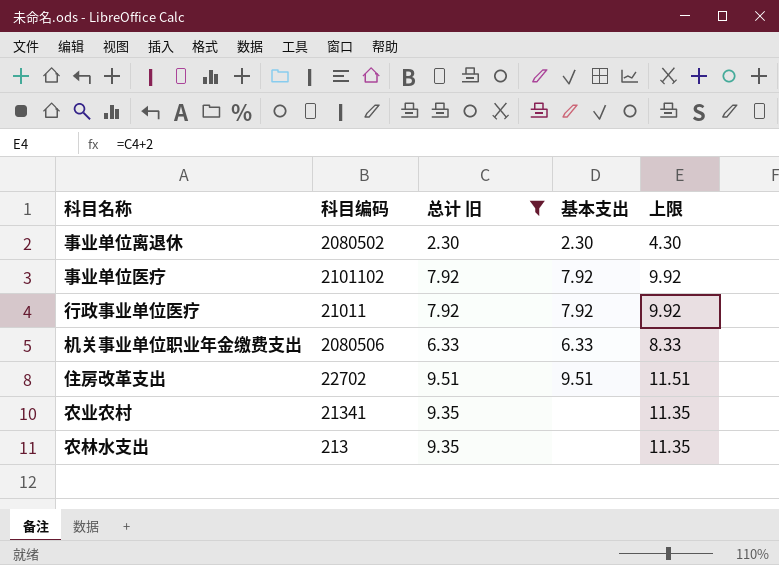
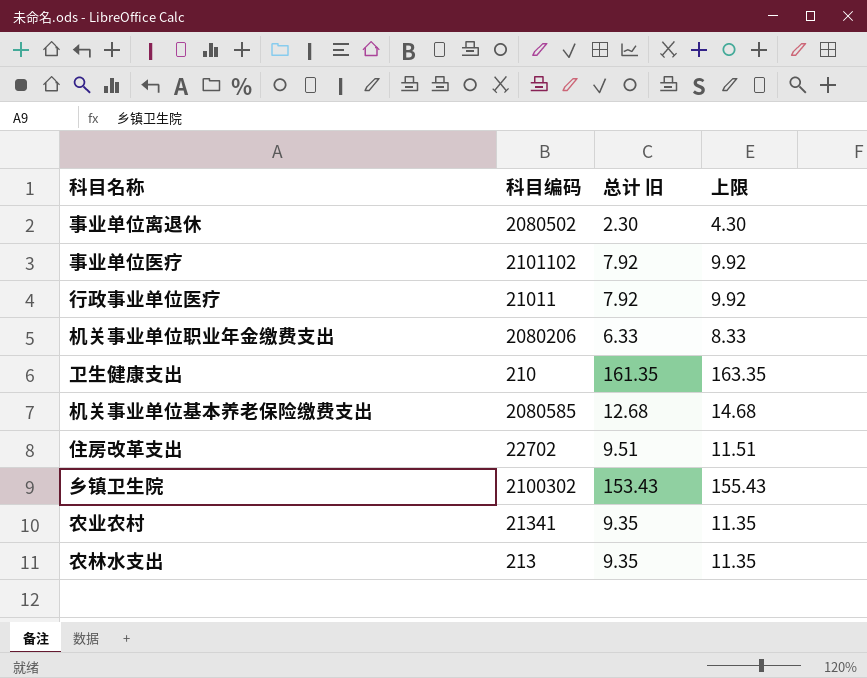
filter: 总计 旧 <= 9.51 -> none
column 基本支出 | position: 4 -> none
机关事业单位职业年金缴费支出 | 科目编码: 2080506 -> 2080206

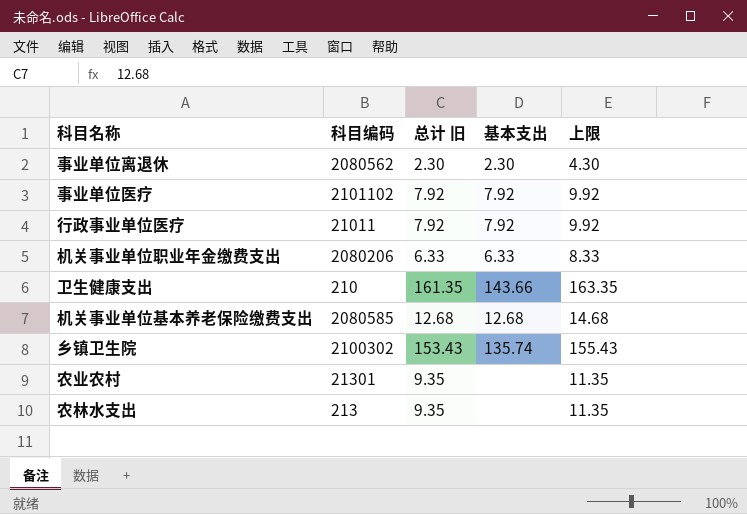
column 基本支出 | position: none -> 4
row 住房改革支出: 22702 | 9.51 | 11.51 -> none
事业单位离退休 | 科目编码: 2080502 -> 2080562
农业农村 | 科目编码: 21341 -> 21301

